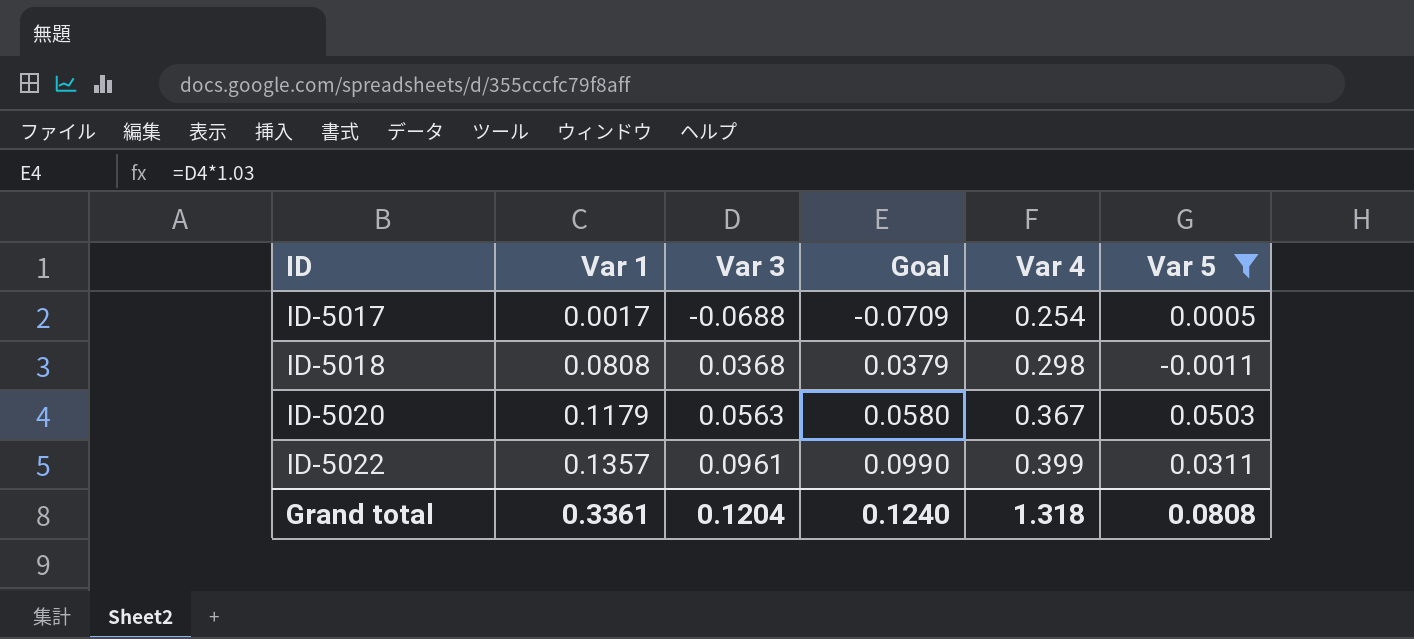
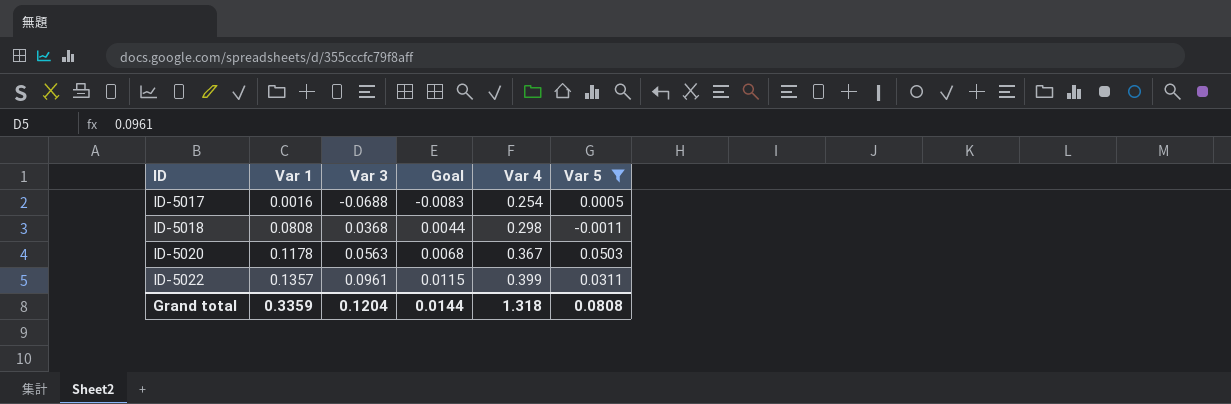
column Goal | formula: [Var 3] * 1.03 -> [Var 3] * 0.12
ID-5017 | Var 1: 0.0017 -> 0.0016
ID-5020 | Var 1: 0.1179 -> 0.1178
Grand total | Var 1: 0.3361 -> 0.3359
Grand total | Goal: 0.1240 -> 0.0144

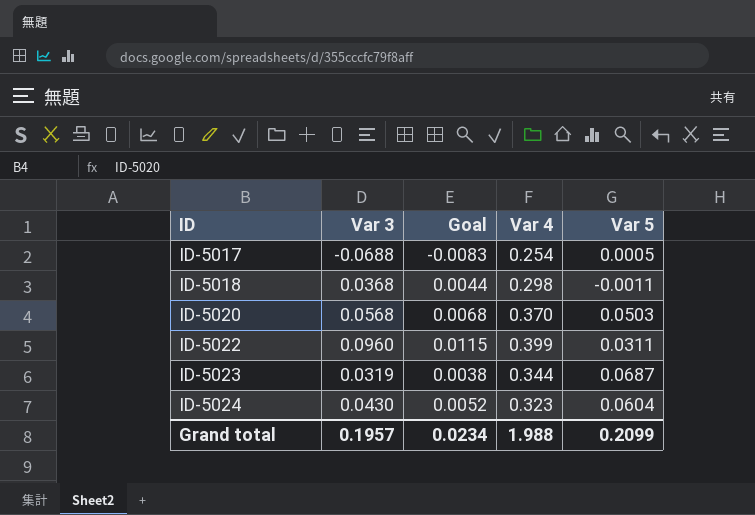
filter: Var 5 <= 0.0503 -> none
column Var 1 | position: 2 -> none
ID-5020 | Var 3: 0.0563 -> 0.0568
ID-5020 | Var 4: 0.367 -> 0.370
ID-5022 | Var 3: 0.0961 -> 0.0960
Grand total | Var 3: 0.1204 -> 0.1957
Grand total | Goal: 0.0144 -> 0.0234
Grand total | Var 4: 1.318 -> 1.988
Grand total | Var 5: 0.0808 -> 0.2099

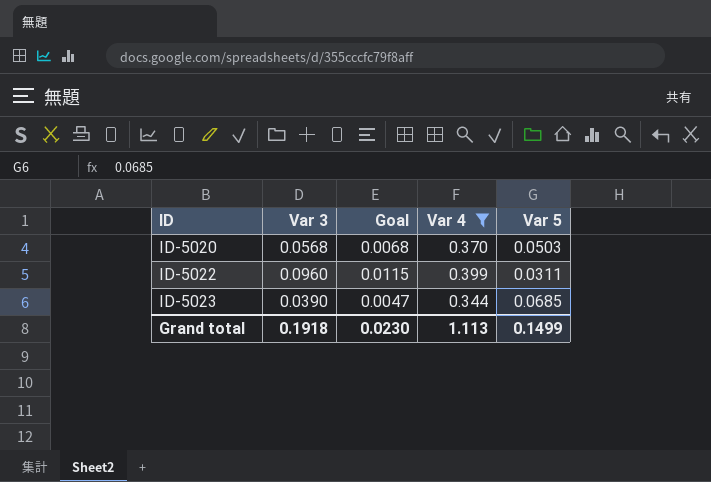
filter: none -> Var 4 >= 0.344
ID-5023 | Var 3: 0.0319 -> 0.0390
ID-5023 | Goal: 0.0038 -> 0.0047
ID-5023 | Var 5: 0.0687 -> 0.0685
Grand total | Var 3: 0.1957 -> 0.1918
Grand total | Goal: 0.0234 -> 0.0230
Grand total | Var 4: 1.988 -> 1.113
Grand total | Var 5: 0.2099 -> 0.1499

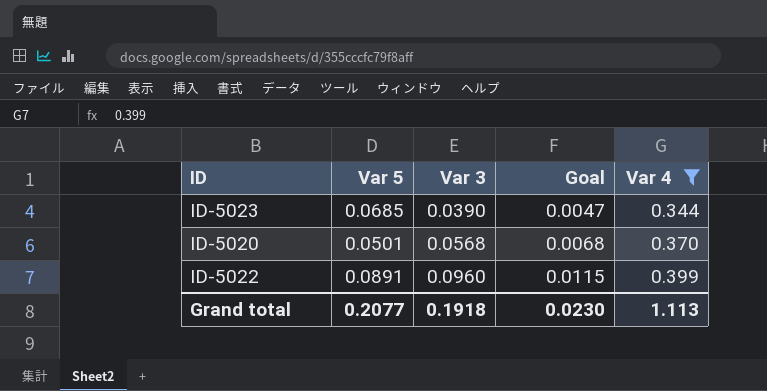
row order: ID ascending -> Var 3 ascending
column Var 5 | position: 5 -> 2
ID-5020 | Var 5: 0.0503 -> 0.0501
ID-5022 | Var 5: 0.0311 -> 0.0891
Grand total | Var 5: 0.1499 -> 0.2077

